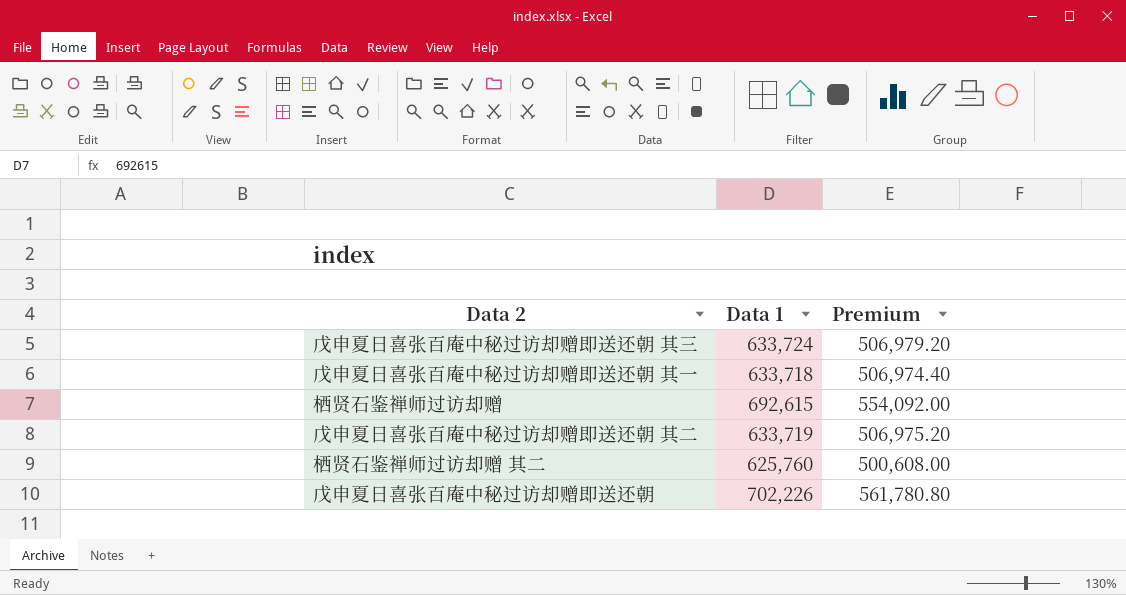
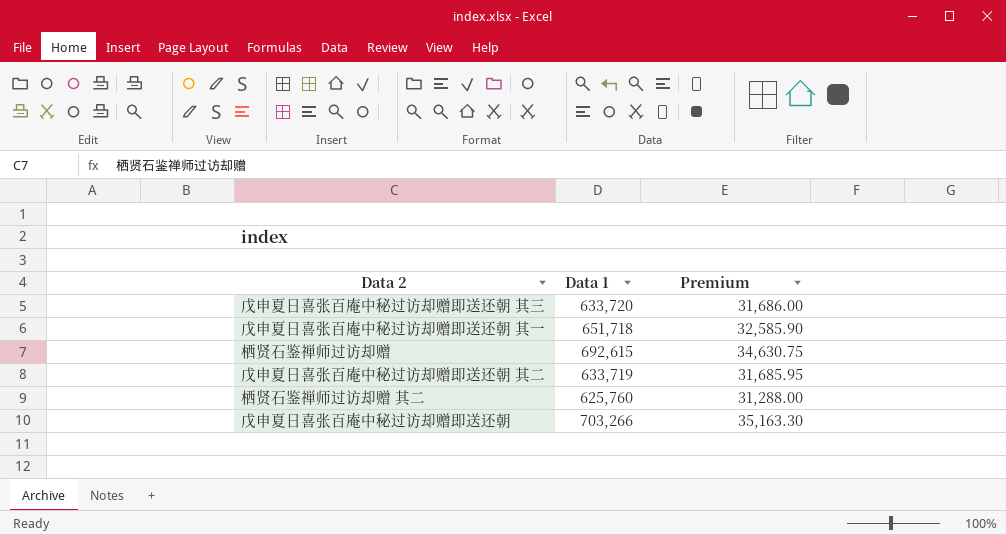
column Premium | formula: [Data 1] * 0.8 -> [Data 1] * 0.05
戊申夏日喜张百庵中秘过访却赠即送还朝 其三 | Data 1: 633,724 -> 633,720
戊申夏日喜张百庵中秘过访却赠即送还朝 其一 | Data 1: 633,718 -> 651,718
戊申夏日喜张百庵中秘过访却赠即送还朝 | Data 1: 702,226 -> 703,266

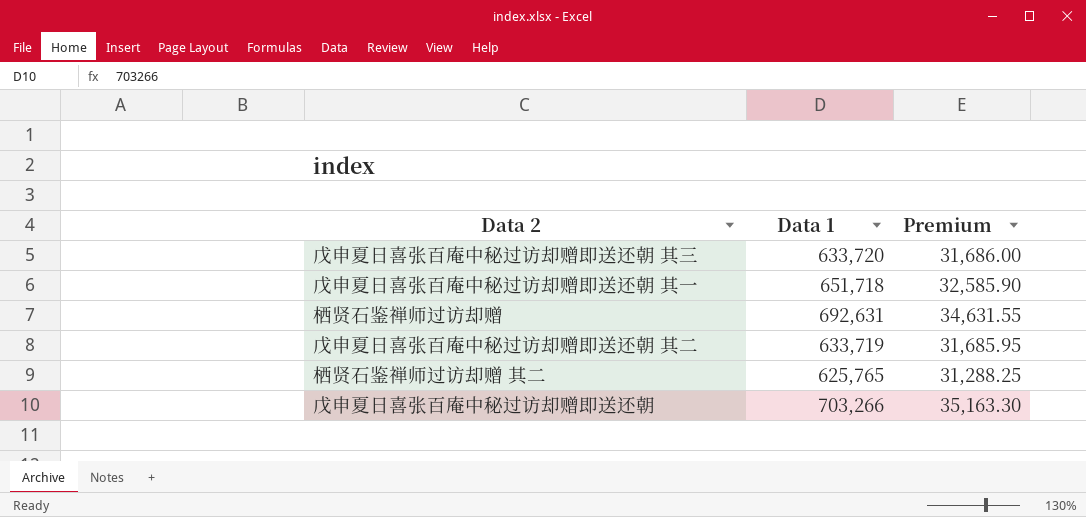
栖贤石鉴禅师过访却赠 | Data 1: 692,615 -> 692,631
栖贤石鉴禅师过访却赠 | Premium: 34,630.75 -> 34,631.55
栖贤石鉴禅师过访却赠 其二 | Data 1: 625,760 -> 625,765
栖贤石鉴禅师过访却赠 其二 | Premium: 31,288.00 -> 31,288.25

